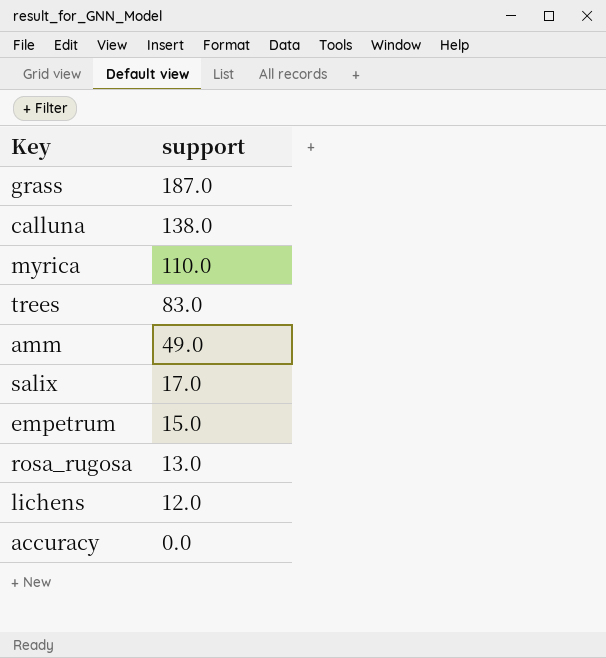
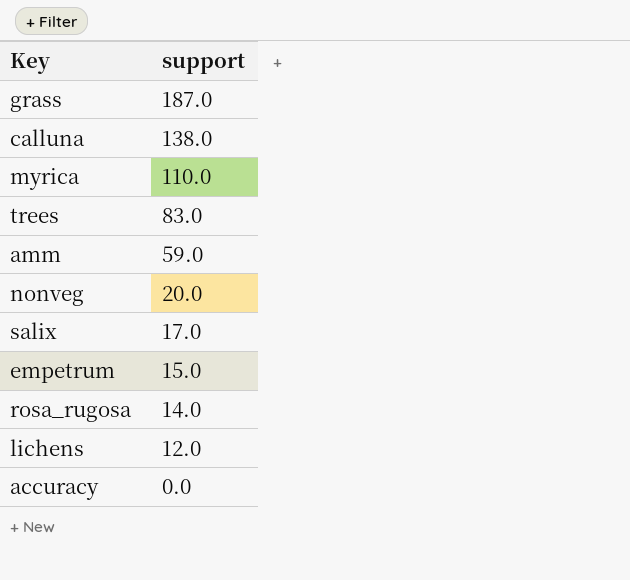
amm | support: 49.0 -> 59.0
row nonveg: none -> 20.0
rosa_rugosa | support: 13.0 -> 14.0

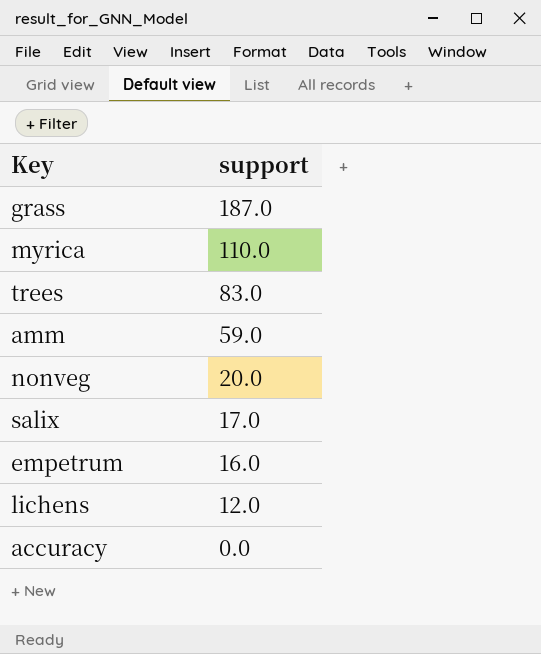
row calluna: 138.0 -> none
row rosa_rugosa: 14.0 -> none
empetrum | support: 15.0 -> 16.0

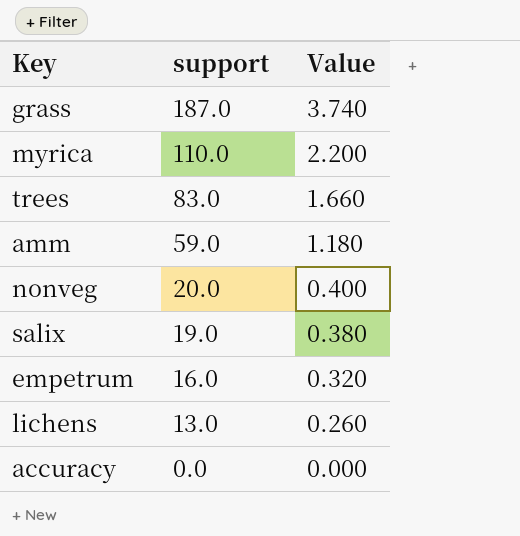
column Value | formula: none -> [support] * 0.02
salix | support: 17.0 -> 19.0
lichens | support: 12.0 -> 13.0

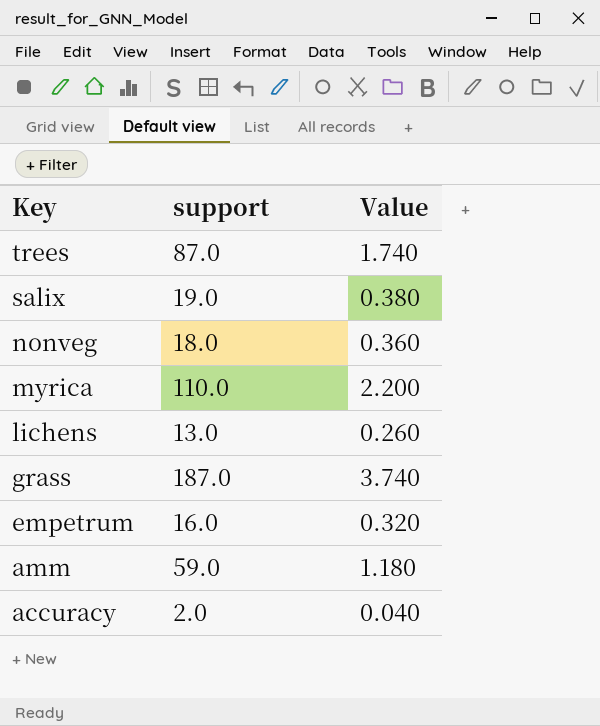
row order: support descending -> Key descending
trees | support: 83.0 -> 87.0
trees | Value: 1.660 -> 1.740
nonveg | support: 20.0 -> 18.0
nonveg | Value: 0.400 -> 0.360
accuracy | support: 0.0 -> 2.0
accuracy | Value: 0.000 -> 0.040

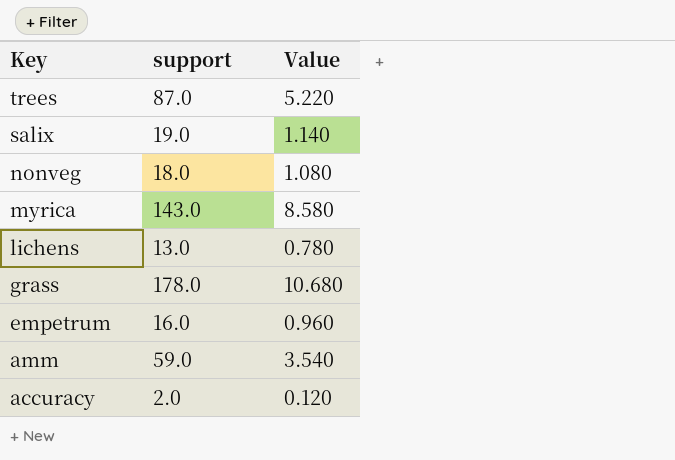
column Value | formula: [support] * 0.02 -> [support] * 0.06
myrica | support: 110.0 -> 143.0
grass | support: 187.0 -> 178.0

